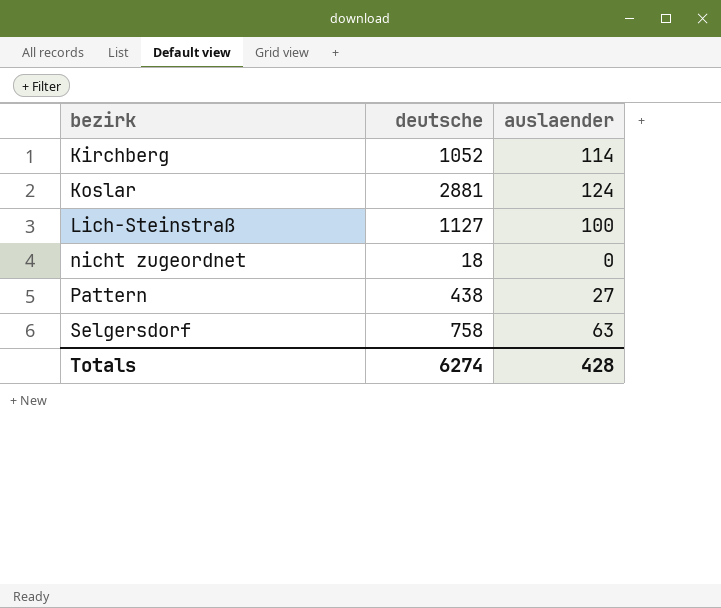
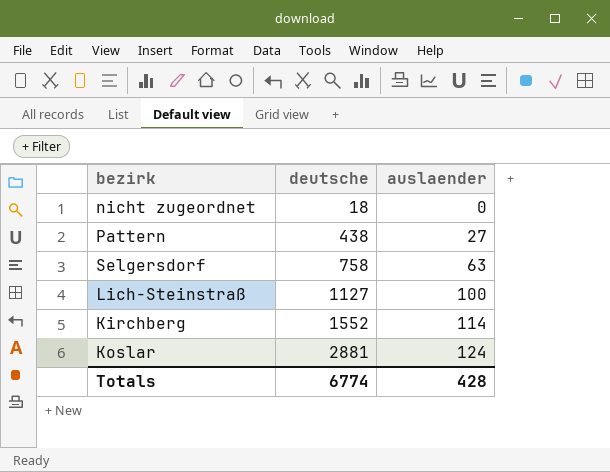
row order: bezirk ascending -> deutsche ascending
Kirchberg | deutsche: 1052 -> 1552
Totals | deutsche: 6274 -> 6774

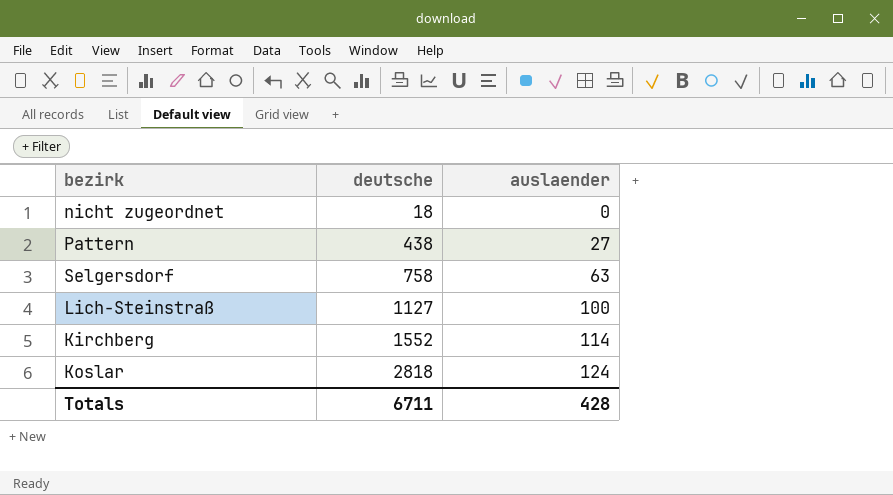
Koslar | deutsche: 2881 -> 2818
Totals | deutsche: 6774 -> 6711

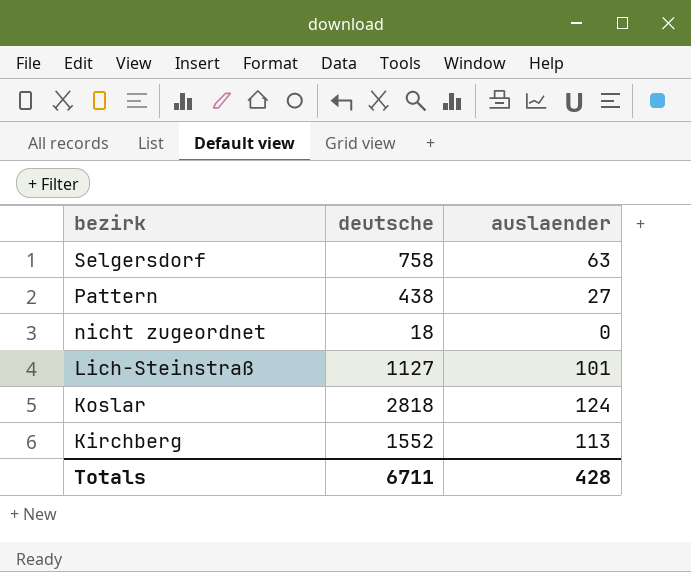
row order: deutsche ascending -> bezirk descending
Lich-Steinstraß | auslaender: 100 -> 101
Kirchberg | auslaender: 114 -> 113

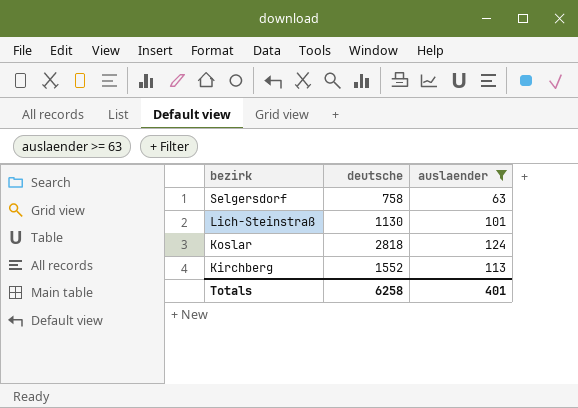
filter: none -> auslaender >= 63
Lich-Steinstraß | deutsche: 1127 -> 1130
Totals | deutsche: 6711 -> 6258
Totals | auslaender: 428 -> 401

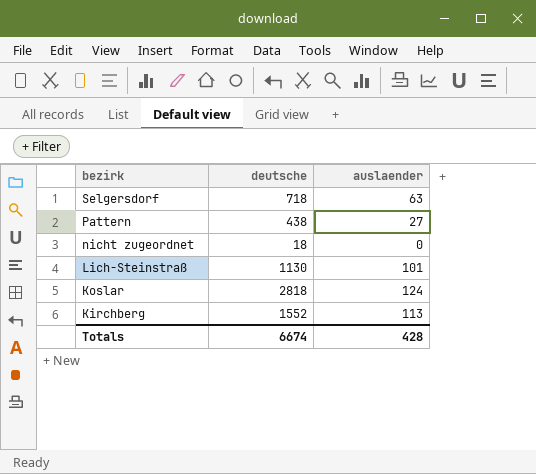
filter: auslaender >= 63 -> none
Selgersdorf | deutsche: 758 -> 718
Totals | deutsche: 6258 -> 6674
Totals | auslaender: 401 -> 428

